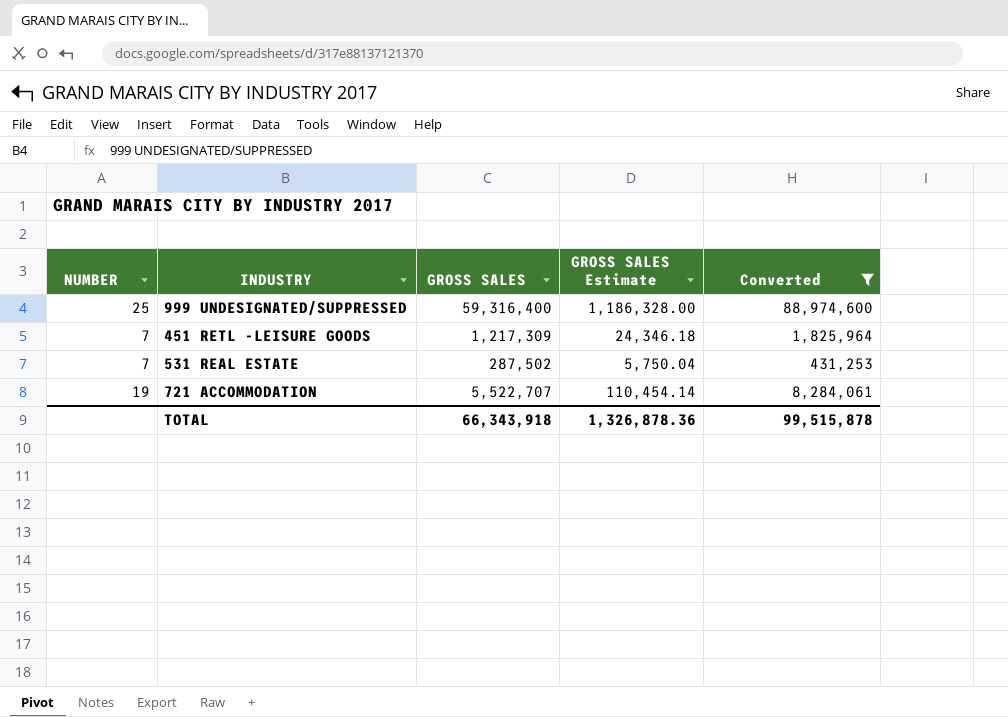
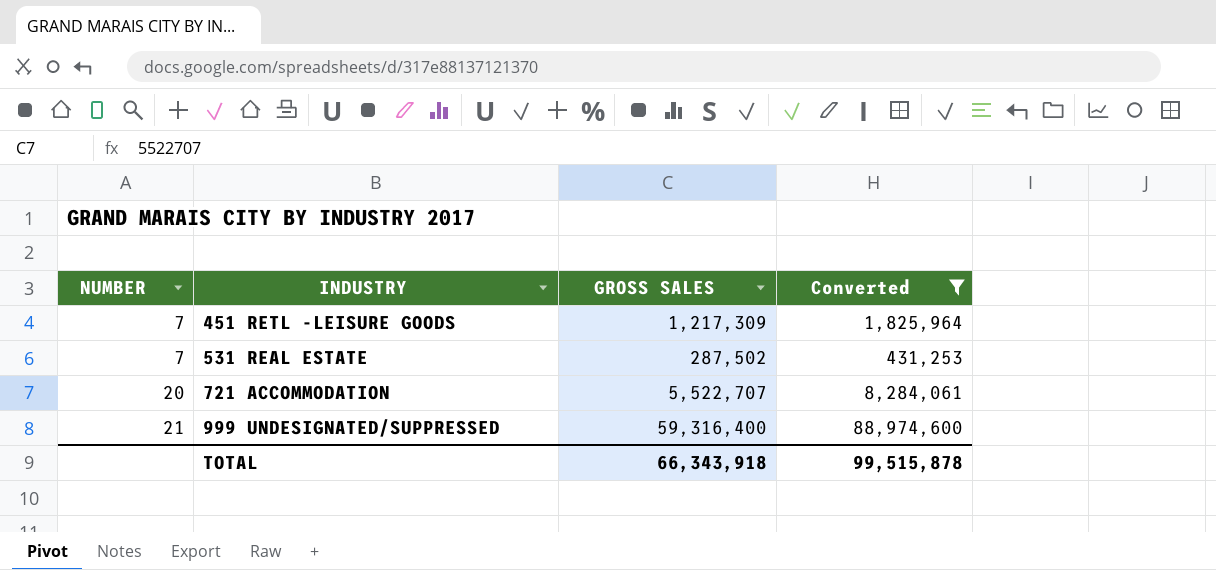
row order: none -> NUMBER ascending
column GROSS SALES Estimate | formula: [GROSS SALES] * 0.02 -> none
721 ACCOMMODATION | NUMBER: 19 -> 20
999 UNDESIGNATED/SUPPRESSED | NUMBER: 25 -> 21

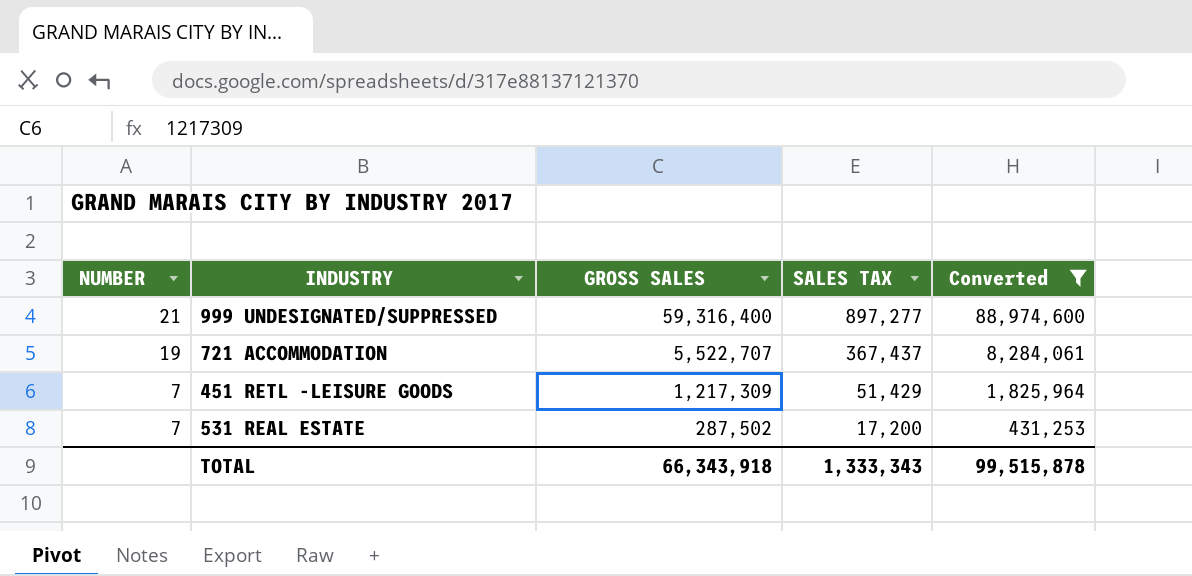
row order: NUMBER ascending -> NUMBER descending
column SALES TAX | position: none -> 4
721 ACCOMMODATION | NUMBER: 20 -> 19

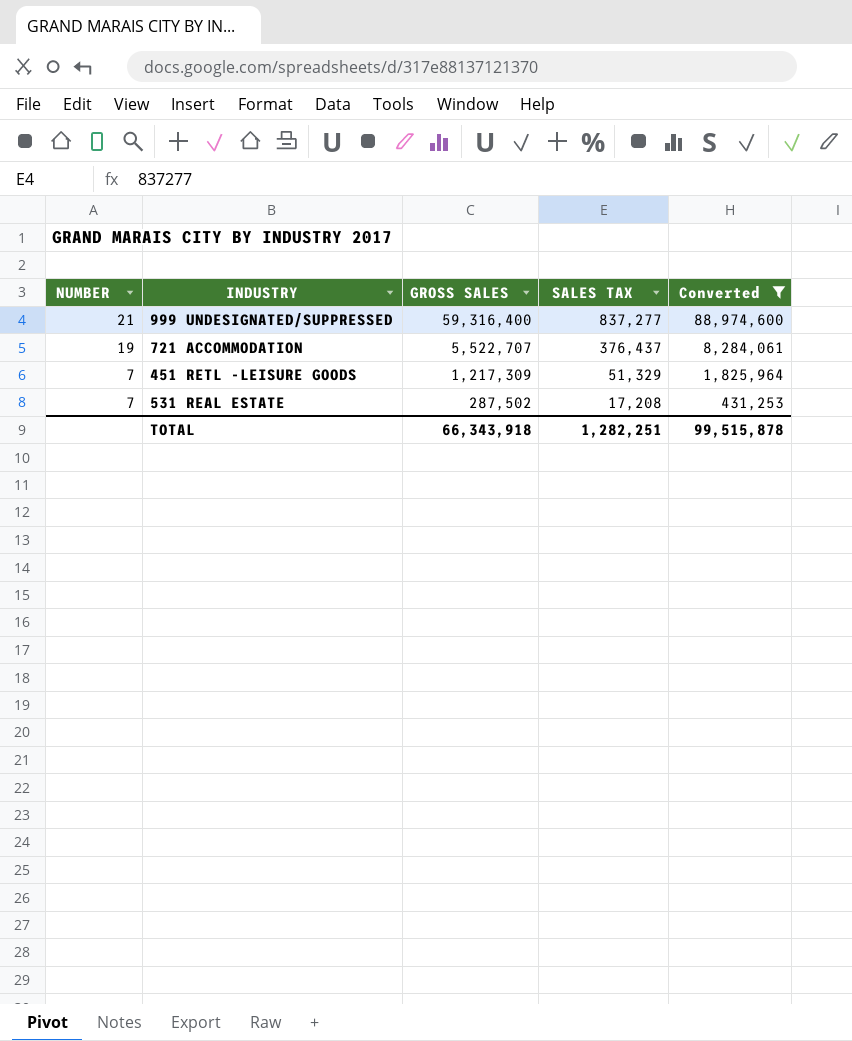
999 UNDESIGNATED/SUPPRESSED | SALES TAX: 897,277 -> 837,277
721 ACCOMMODATION | SALES TAX: 367,437 -> 376,437
451 RETL -LEISURE GOODS | SALES TAX: 51,429 -> 51,329
531 REAL ESTATE | SALES TAX: 17,200 -> 17,208
TOTAL | SALES TAX: 1,333,343 -> 1,282,251

